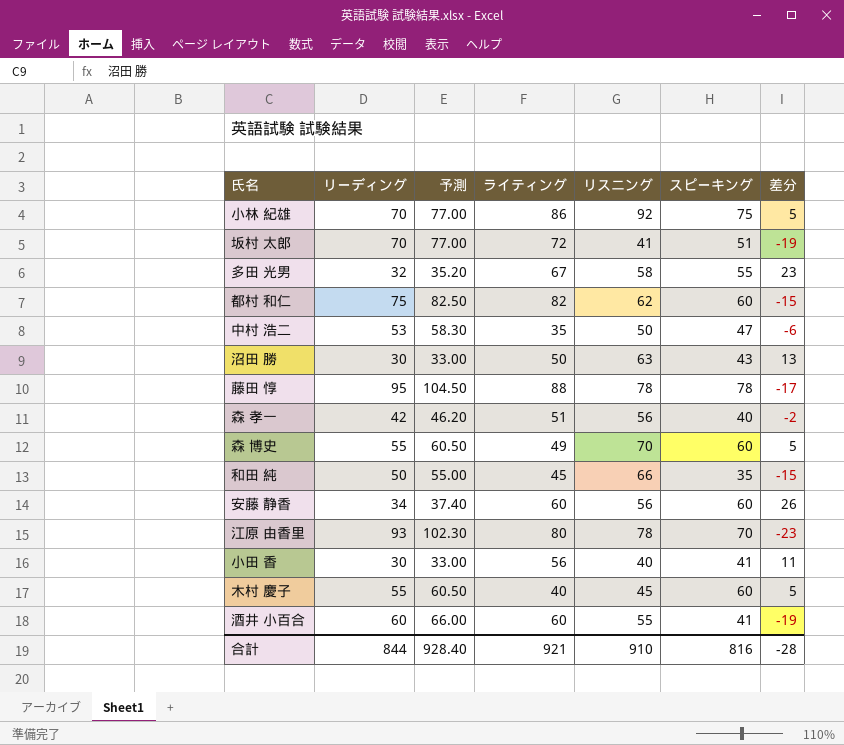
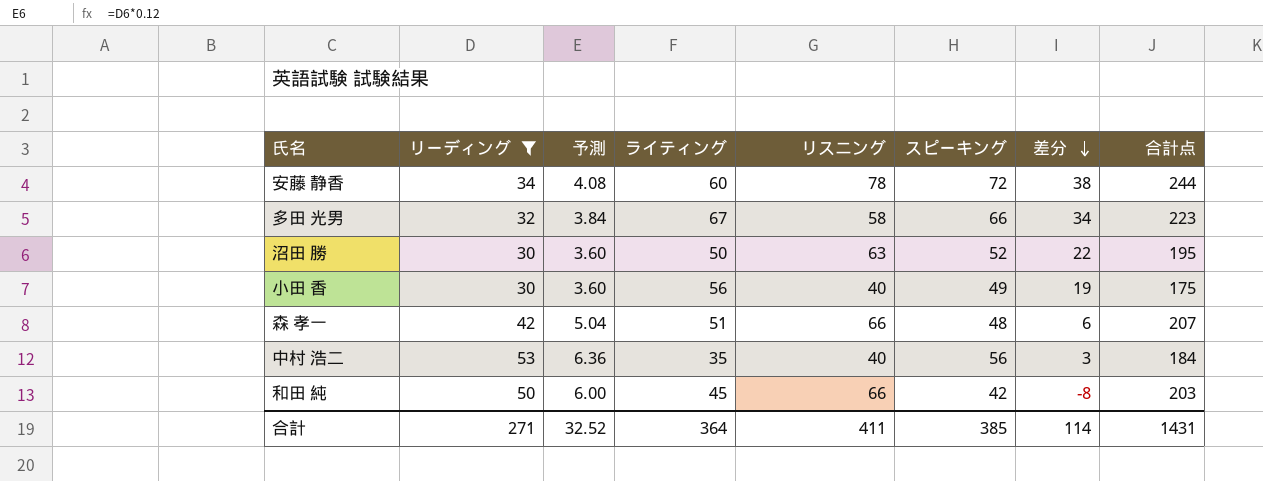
filter: none -> リーディング <= 53
row order: none -> 差分 descending
column 予測 | formula: [リーディング] * 1.1 -> [リーディング] * 0.12
column 合計点 | formula: none -> [リーディング] + [ライティング] + [リスニング] + [スピーキング]
安藤 静香 | リスニング: 56 -> 78
安藤 静香 | スピーキング: 60 -> 72
安藤 静香 | 差分: 26 -> 38
多田 光男 | スピーキング: 55 -> 66
多田 光男 | 差分: 23 -> 34
沼田 勝 | スピーキング: 43 -> 52
沼田 勝 | 差分: 13 -> 22
小田 香 | スピーキング: 41 -> 49
小田 香 | 差分: 11 -> 19
森 孝一 | リスニング: 56 -> 66
森 孝一 | スピーキング: 40 -> 48
森 孝一 | 差分: -2 -> 6
中村 浩二 | リスニング: 50 -> 40
中村 浩二 | スピーキング: 47 -> 56
中村 浩二 | 差分: -6 -> 3
和田 純 | スピーキング: 35 -> 42
和田 純 | 差分: -15 -> -8
合計 | リーディング: 844 -> 271
合計 | 予測: 928.40 -> 32.52
合計 | ライティング: 921 -> 364
合計 | リスニング: 910 -> 411
合計 | スピーキング: 816 -> 385
合計 | 差分: -28 -> 114

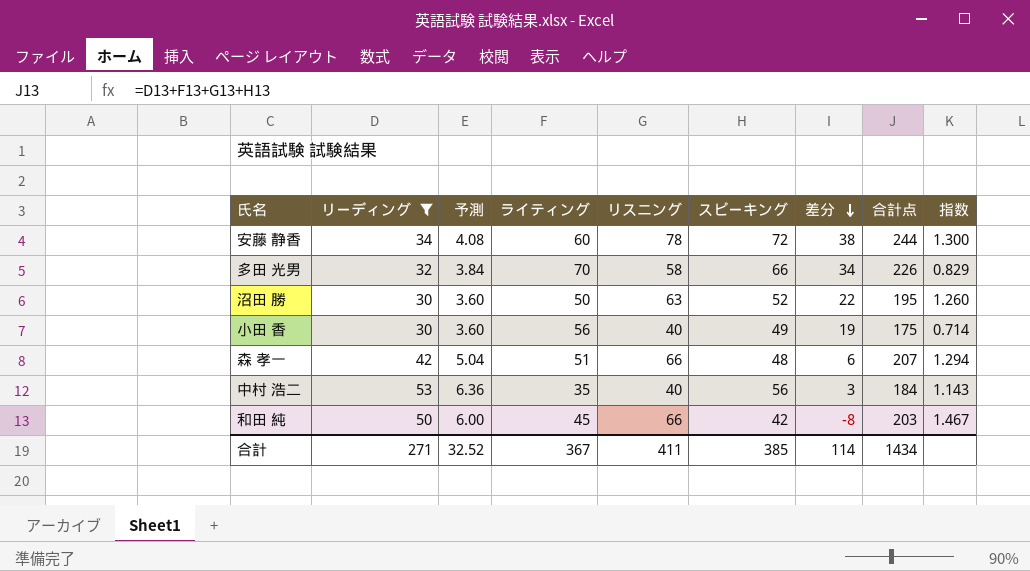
column 指数 | formula: none -> [リスニング] / [ライティング]
多田 光男 | ライティング: 67 -> 70
多田 光男 | 合計点: 223 -> 226
合計 | ライティング: 364 -> 367
合計 | 合計点: 1431 -> 1434

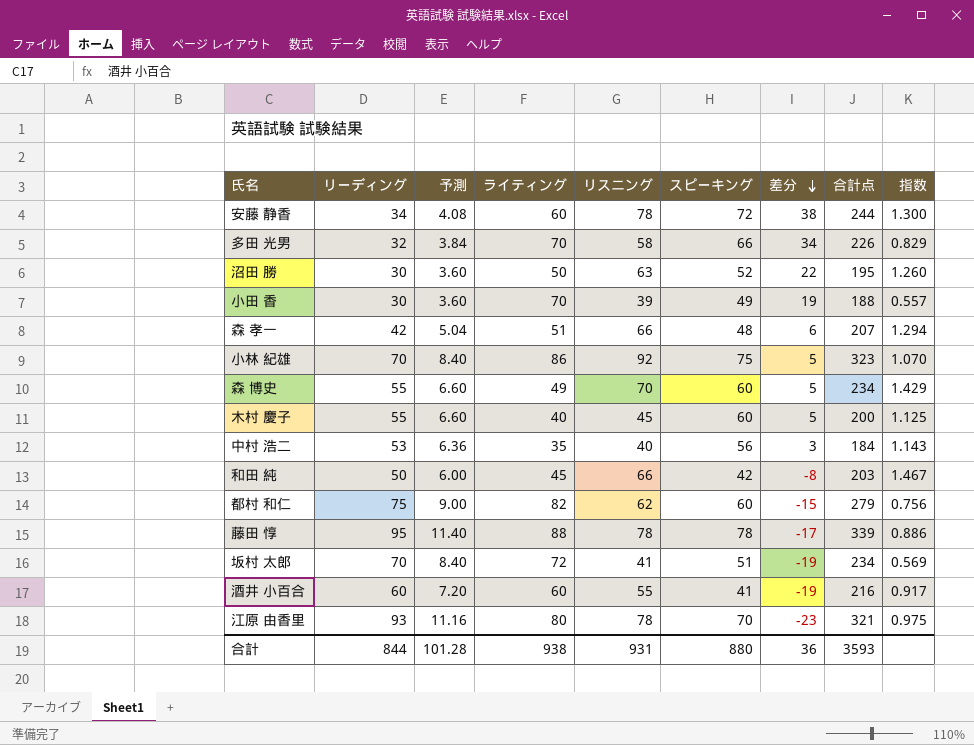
filter: リーディング <= 53 -> none
小田 香 | ライティング: 56 -> 70
小田 香 | リスニング: 40 -> 39
小田 香 | 合計点: 175 -> 188
小田 香 | 指数: 0.714 -> 0.557
合計 | リーディング: 271 -> 844
合計 | 予測: 32.52 -> 101.28
合計 | ライティング: 367 -> 938
合計 | リスニング: 411 -> 931
合計 | スピーキング: 385 -> 880
合計 | 差分: 114 -> 36
合計 | 合計点: 1434 -> 3593

